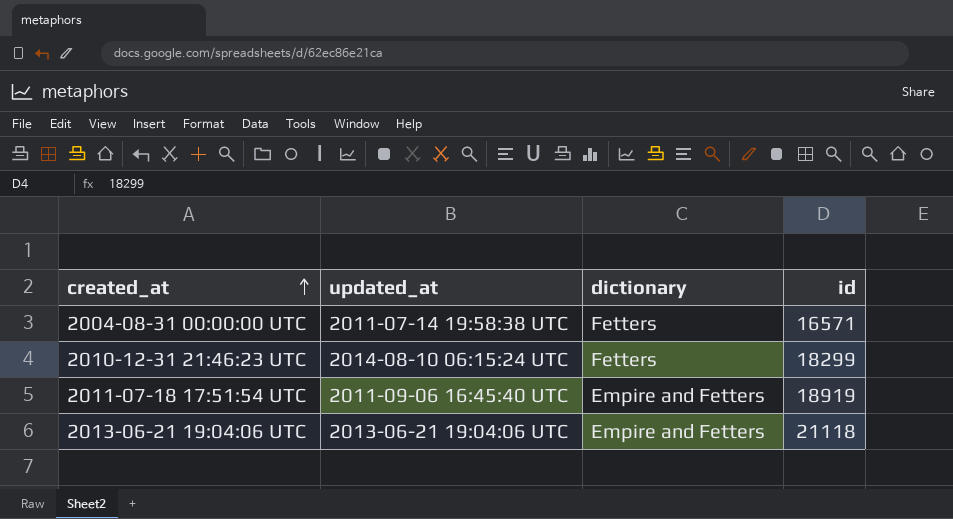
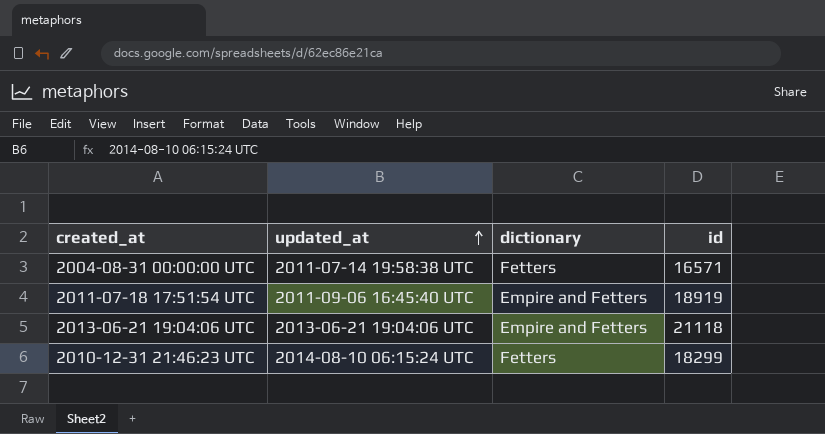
row order: created_at ascending -> updated_at ascending

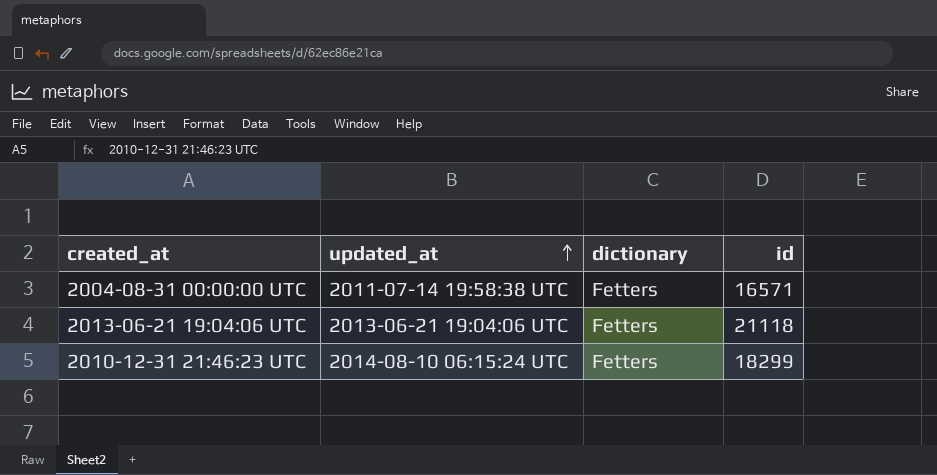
row 2011-07-18 17:51:54 UTC: 2011-09-06 16:45:40 UTC | Empire and Fetters | 18919 -> none
2013-06-21 19:04:06 UTC | dictionary: Empire and Fetters -> Fetters

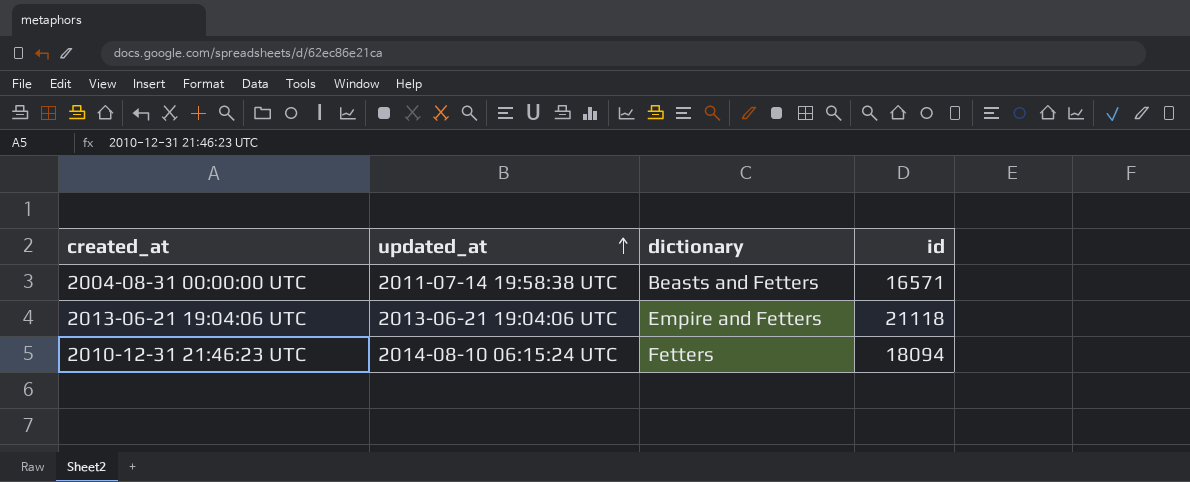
2004-08-31 00:00:00 UTC | dictionary: Fetters -> Beasts and Fetters
2013-06-21 19:04:06 UTC | dictionary: Fetters -> Empire and Fetters
2010-12-31 21:46:23 UTC | id: 18299 -> 18094

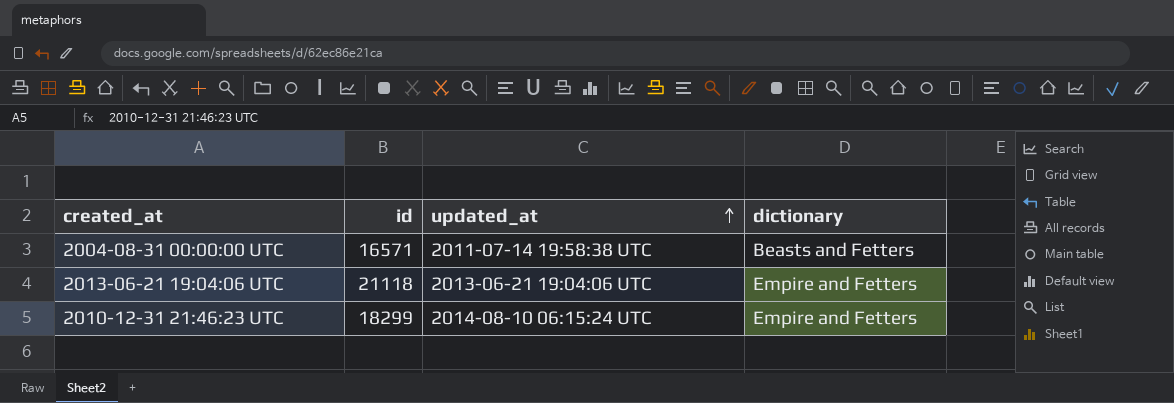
column id | position: 4 -> 2
2010-12-31 21:46:23 UTC | id: 18094 -> 18299
2010-12-31 21:46:23 UTC | dictionary: Fetters -> Empire and Fetters

